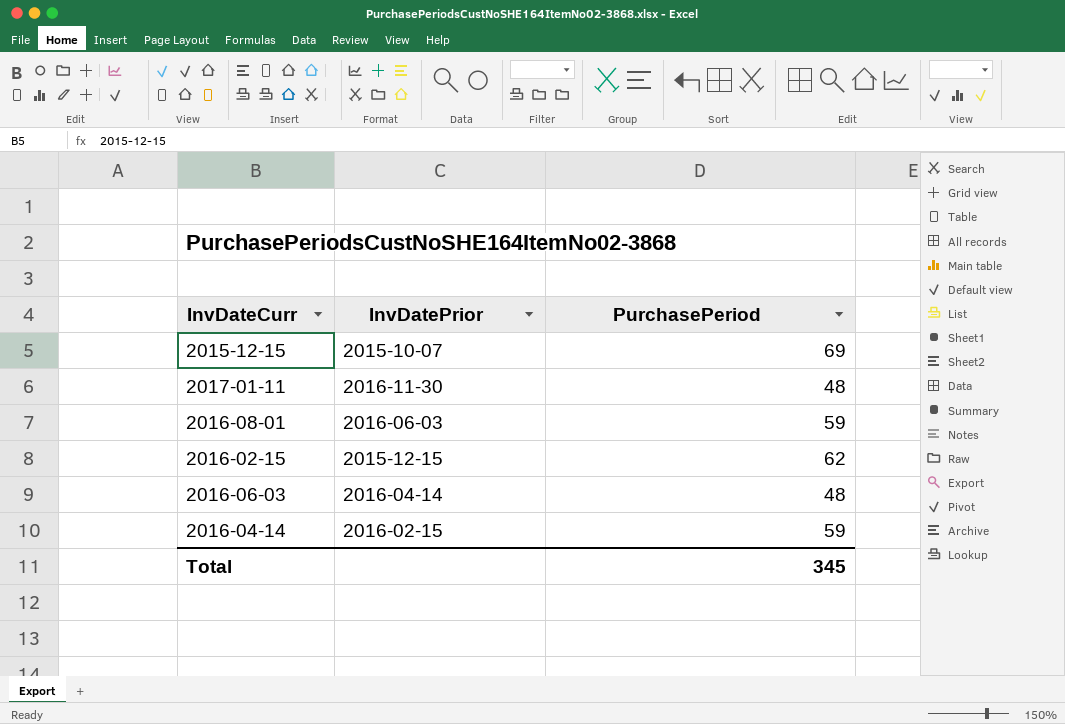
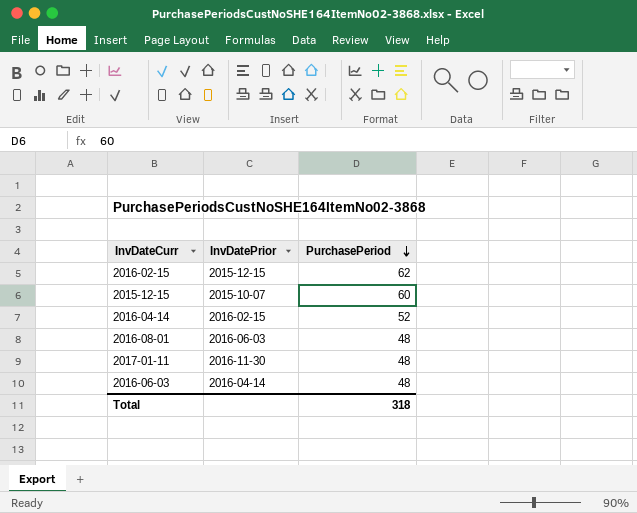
row order: none -> PurchasePeriod descending
2015-12-15 | PurchasePeriod: 69 -> 60
2016-04-14 | PurchasePeriod: 59 -> 52
2016-08-01 | PurchasePeriod: 59 -> 48
Total | PurchasePeriod: 345 -> 318

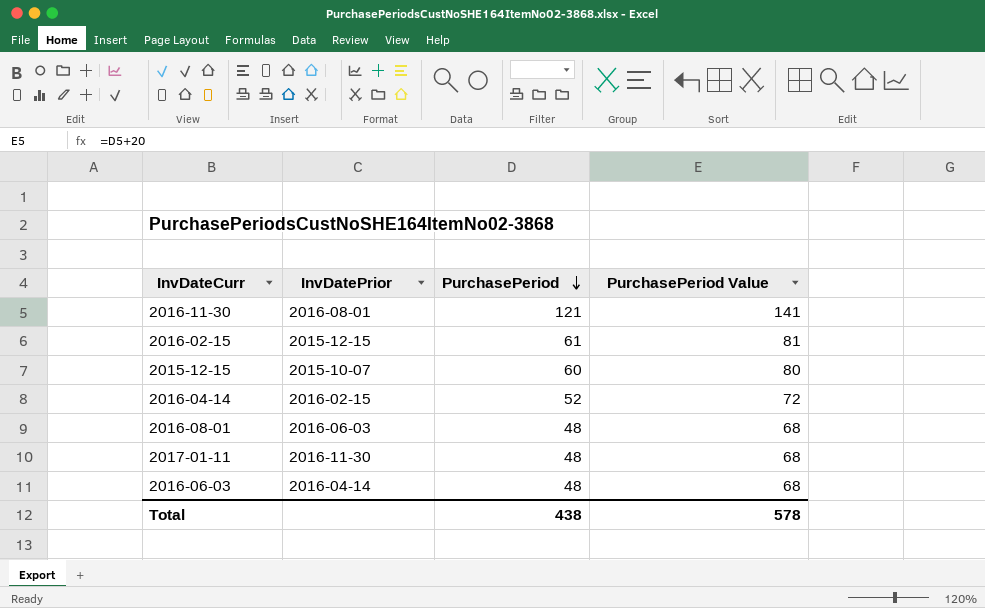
column PurchasePeriod Value | formula: none -> [PurchasePeriod] + 20
row 2016-11-30: none -> 2016-08-01 | 121 | 141
2016-02-15 | PurchasePeriod: 62 -> 61
Total | PurchasePeriod: 318 -> 438

